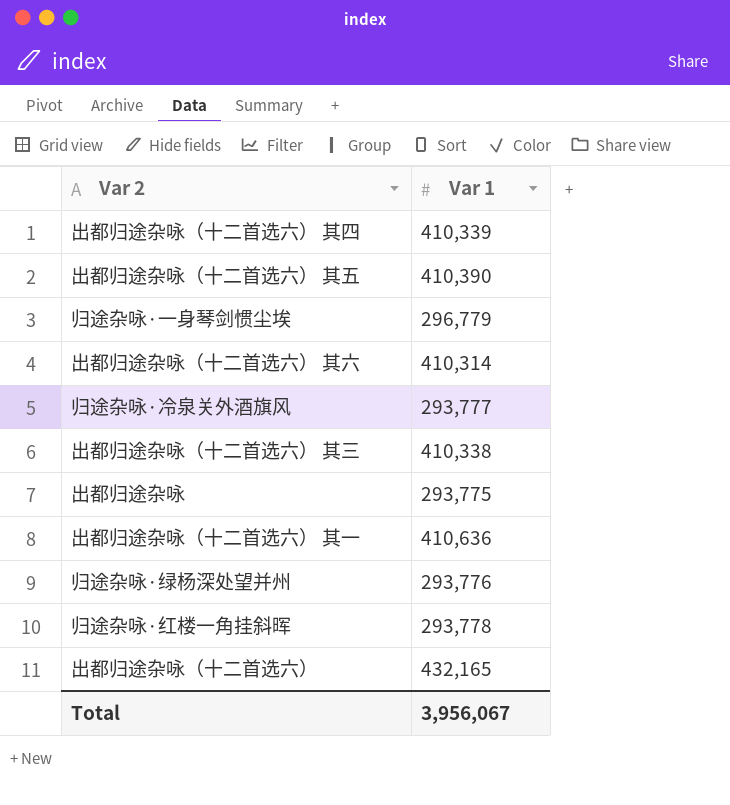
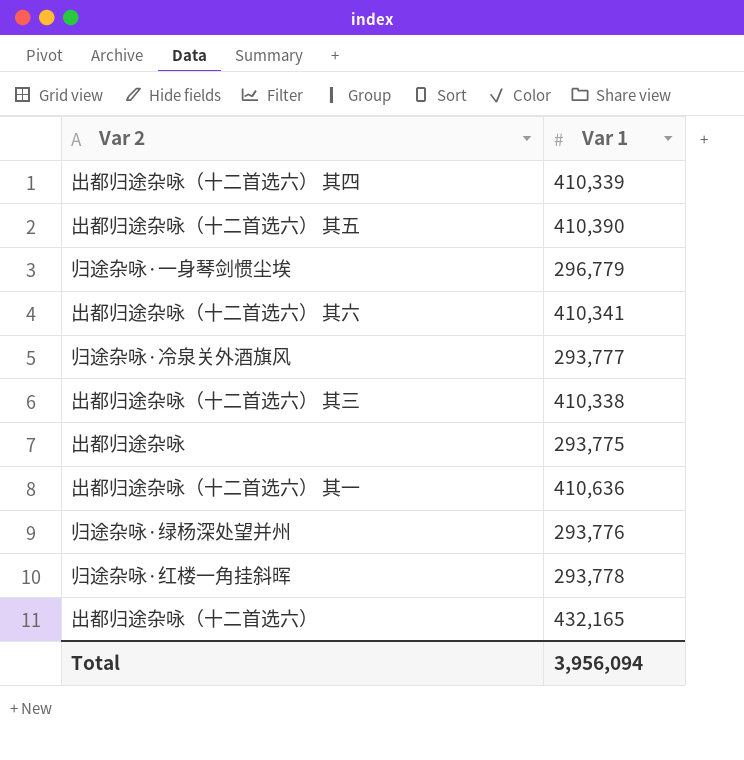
出都归途杂咏（十二首选六） 其六 | Var 1: 410,314 -> 410,341
Total | Var 1: 3,956,067 -> 3,956,094

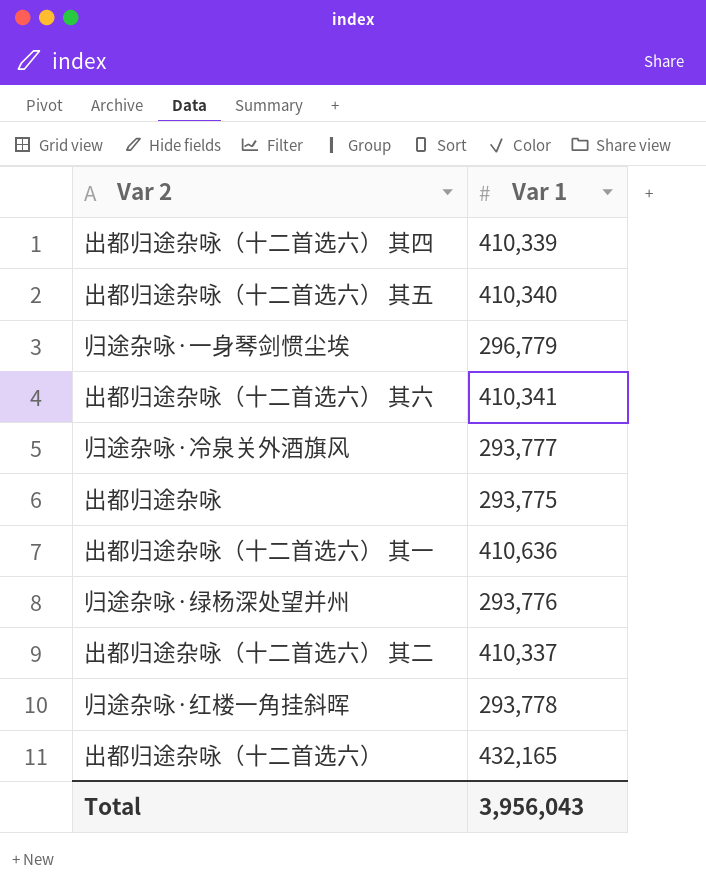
row 出都归途杂咏（十二首选六） 其三: 410,338 -> none
出都归途杂咏（十二首选六） 其五 | Var 1: 410,390 -> 410,340
row 出都归途杂咏（十二首选六） 其二: none -> 410,337
Total | Var 1: 3,956,094 -> 3,956,043

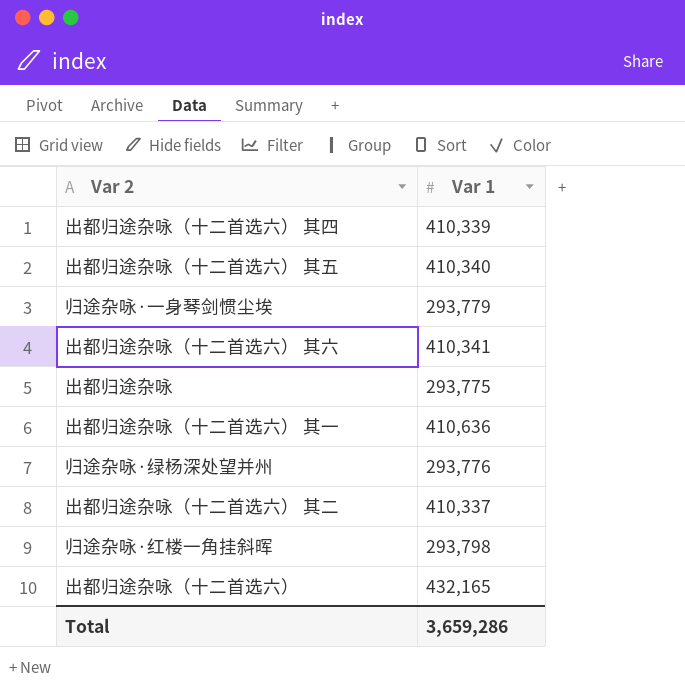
row 归途杂咏·冷泉关外酒旗风: 293,777 -> none
归途杂咏·一身琴剑惯尘埃 | Var 1: 296,779 -> 293,779
归途杂咏·红楼一角挂斜晖 | Var 1: 293,778 -> 293,798
Total | Var 1: 3,956,043 -> 3,659,286

